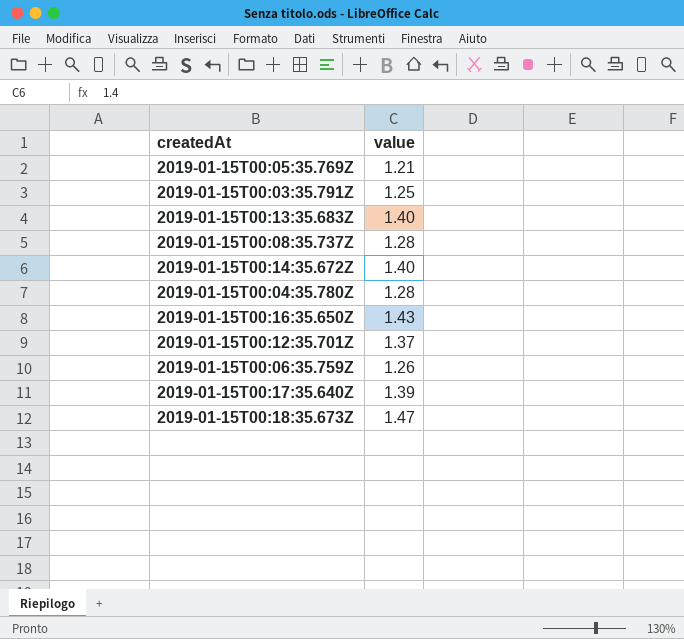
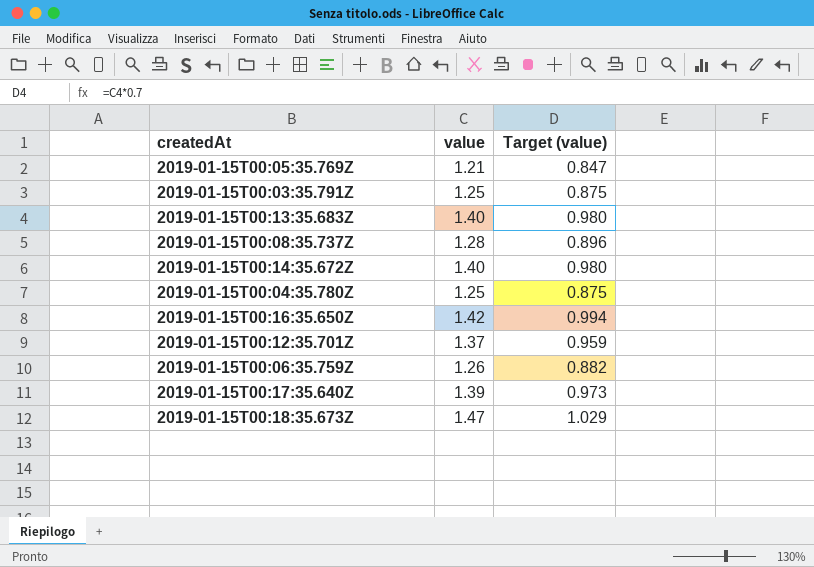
column Target (value) | formula: none -> [value] * 0.7
2019-01-15T00:04:35.780Z | value: 1.28 -> 1.25
2019-01-15T00:16:35.650Z | value: 1.43 -> 1.42

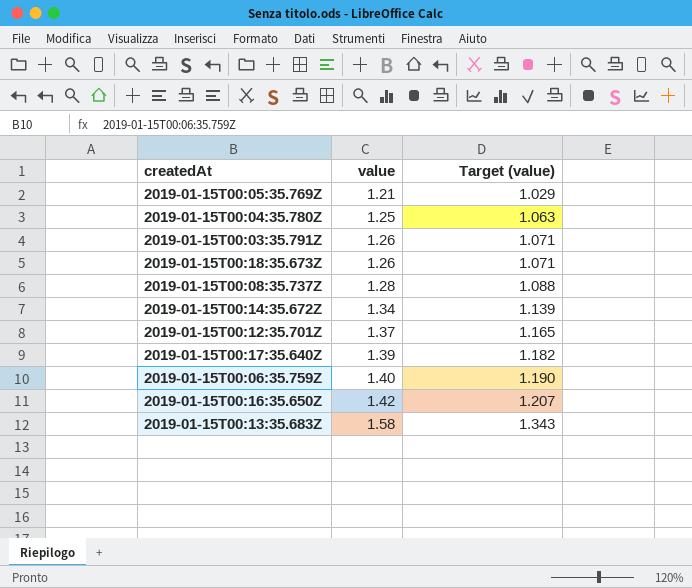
row order: none -> value ascending
column Target (value) | formula: [value] * 0.7 -> [value] * 0.85
2019-01-15T00:03:35.791Z | value: 1.25 -> 1.26
2019-01-15T00:18:35.673Z | value: 1.47 -> 1.26
2019-01-15T00:14:35.672Z | value: 1.40 -> 1.34
2019-01-15T00:06:35.759Z | value: 1.26 -> 1.40
2019-01-15T00:13:35.683Z | value: 1.40 -> 1.58

